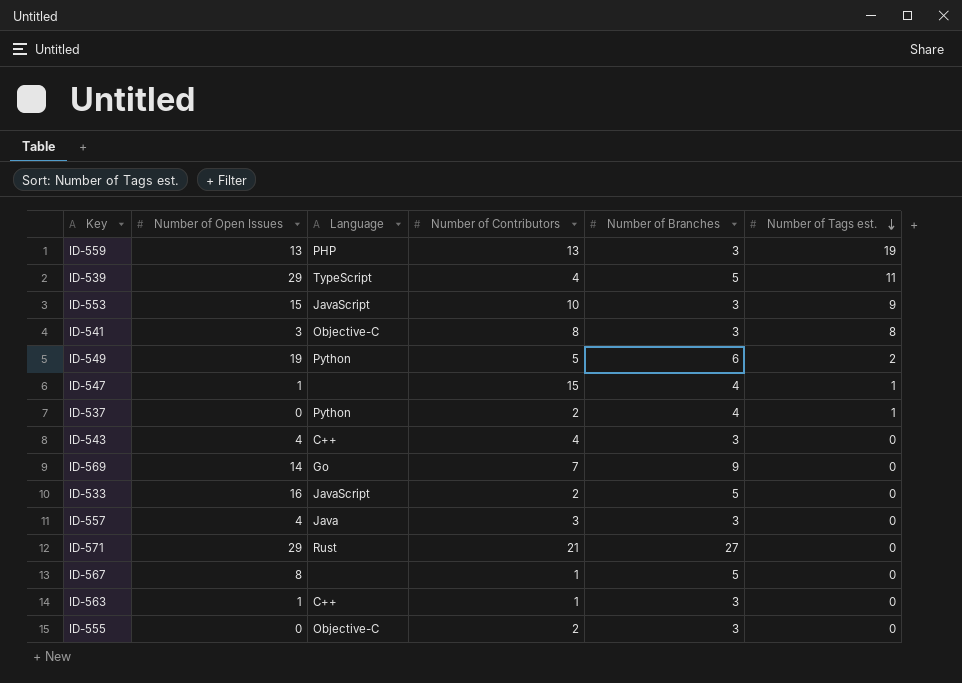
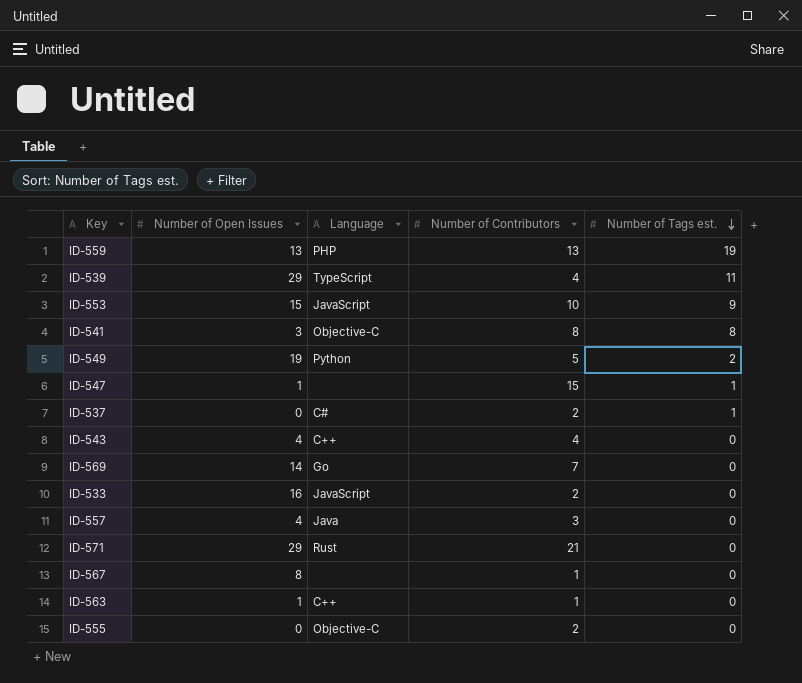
column Number of Branches | position: 5 -> none
ID-537 | Language: Python -> C#

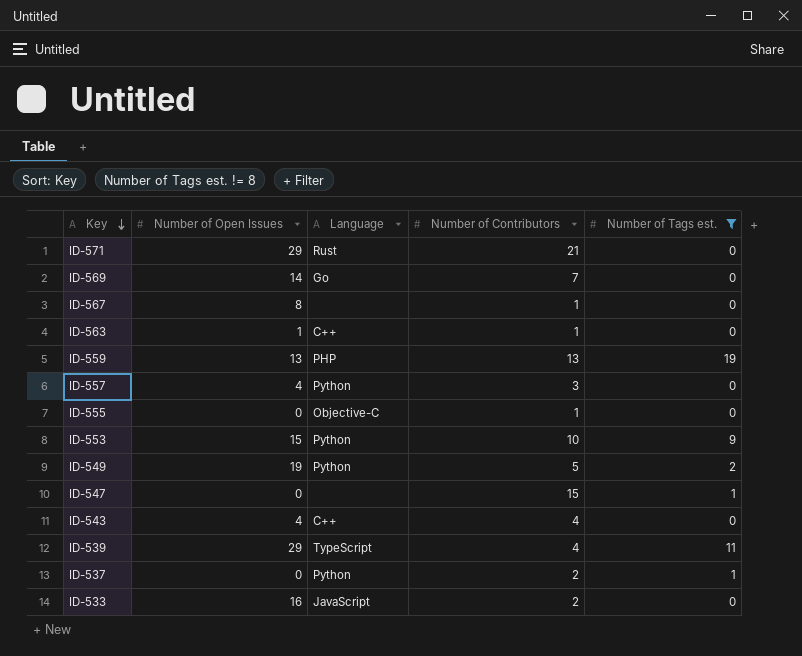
filter: none -> Number of Tags est. != 8
row order: Number of Tags est. descending -> Key descending
ID-557 | Language: Java -> Python
ID-555 | Number of Contributors: 2 -> 1
ID-553 | Language: JavaScript -> Python
ID-547 | Number of Open Issues: 1 -> 0
ID-537 | Language: C# -> Python

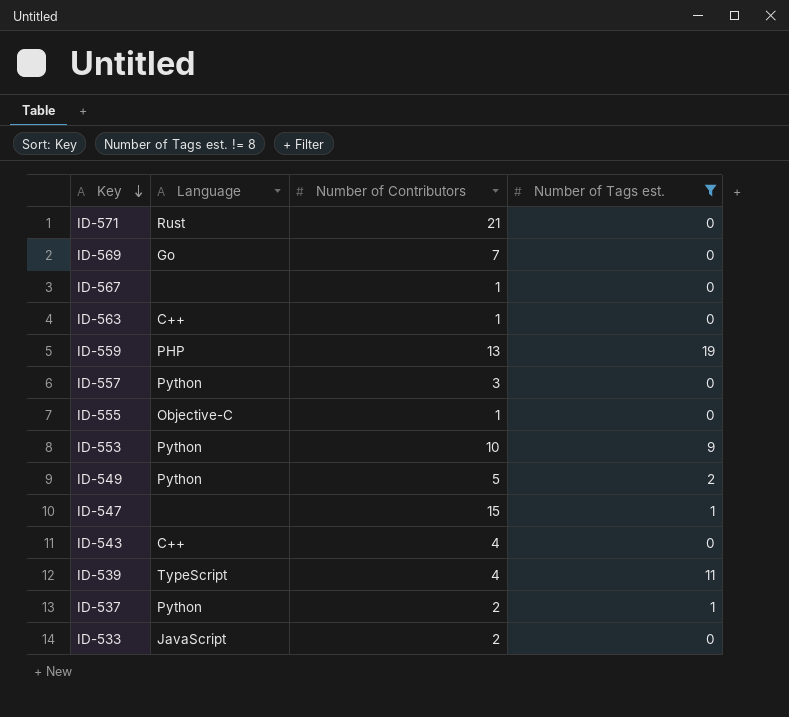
column Number of Open Issues | position: 2 -> none

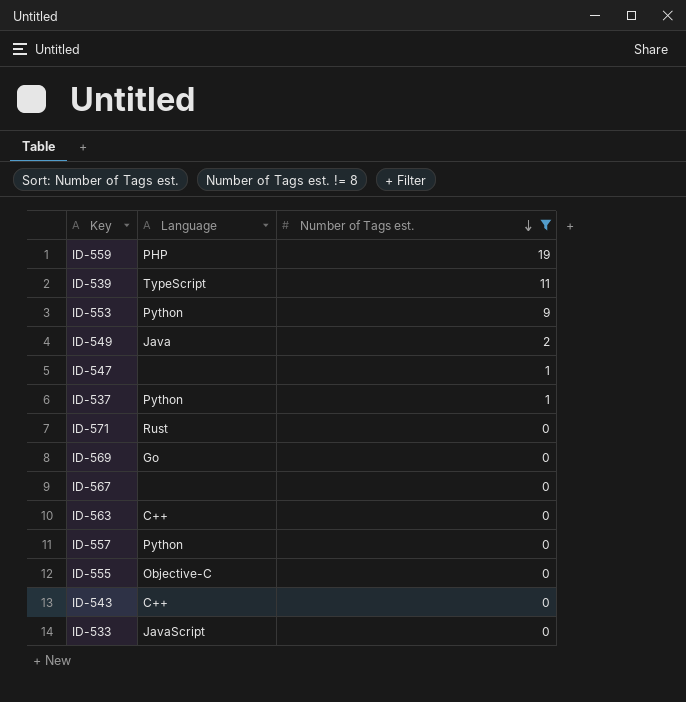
row order: Key descending -> Number of Tags est. descending
column Number of Contributors | position: 3 -> none
ID-549 | Language: Python -> Java

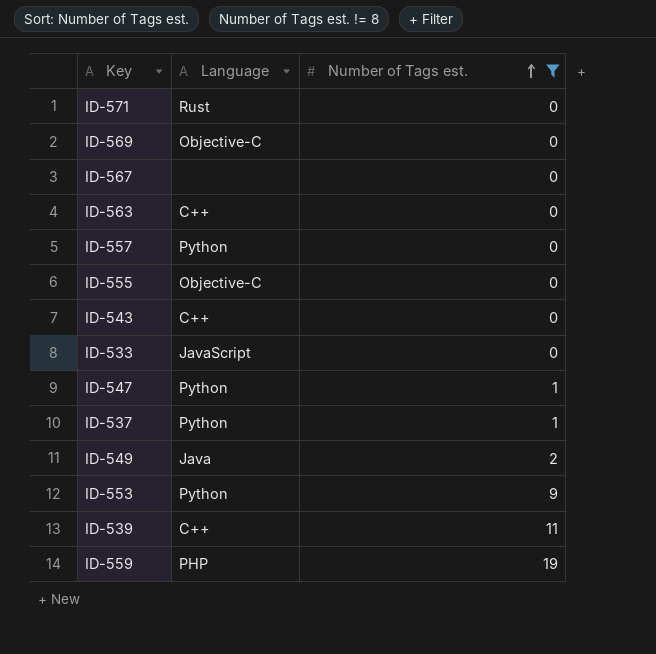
row order: Number of Tags est. descending -> Number of Tags est. ascending
ID-569 | Language: Go -> Objective-C
ID-547 | Language: none -> Python
ID-539 | Language: TypeScript -> C++

